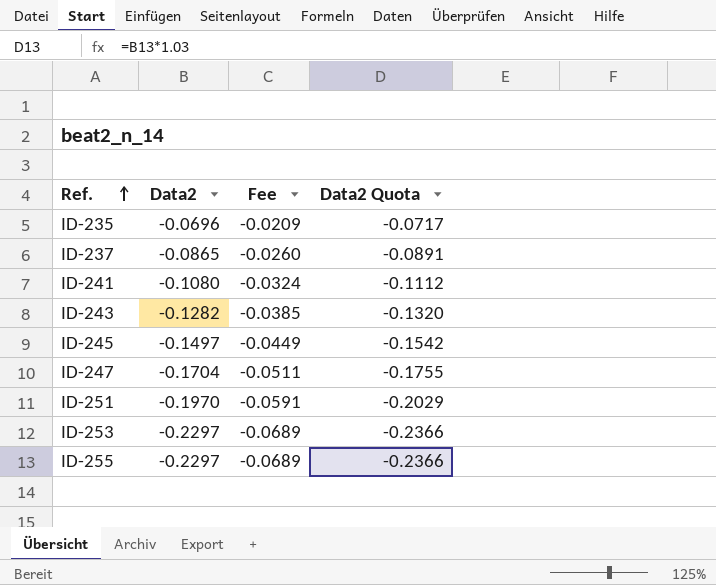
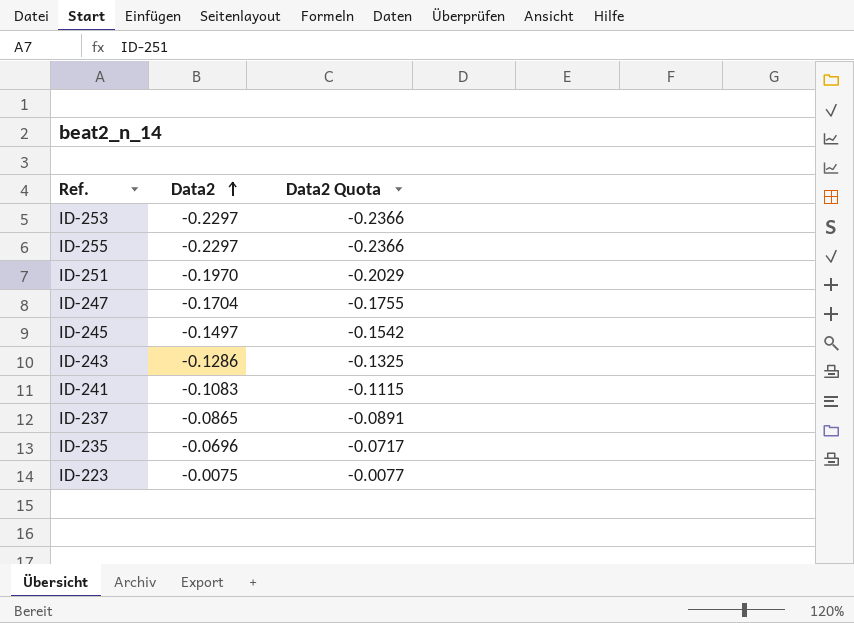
row order: Ref. ascending -> Data2 ascending
column Fee | formula: [Data2] * 0.3 -> none
ID-243 | Data2: -0.1282 -> -0.1286
ID-243 | Data2 Quota: -0.1320 -> -0.1325
ID-241 | Data2: -0.1080 -> -0.1083
ID-241 | Data2 Quota: -0.1112 -> -0.1115
row ID-223: none -> -0.0075 | -0.0077

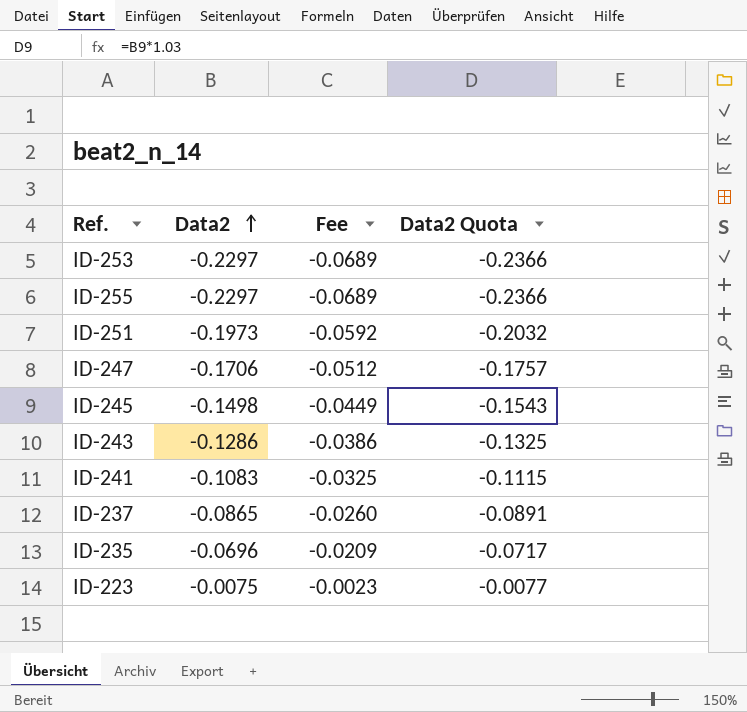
column Fee | formula: none -> [Data2] * 0.3
ID-251 | Data2: -0.1970 -> -0.1973
ID-251 | Data2 Quota: -0.2029 -> -0.2032
ID-247 | Data2: -0.1704 -> -0.1706
ID-247 | Data2 Quota: -0.1755 -> -0.1757
ID-245 | Data2: -0.1497 -> -0.1498
ID-245 | Data2 Quota: -0.1542 -> -0.1543

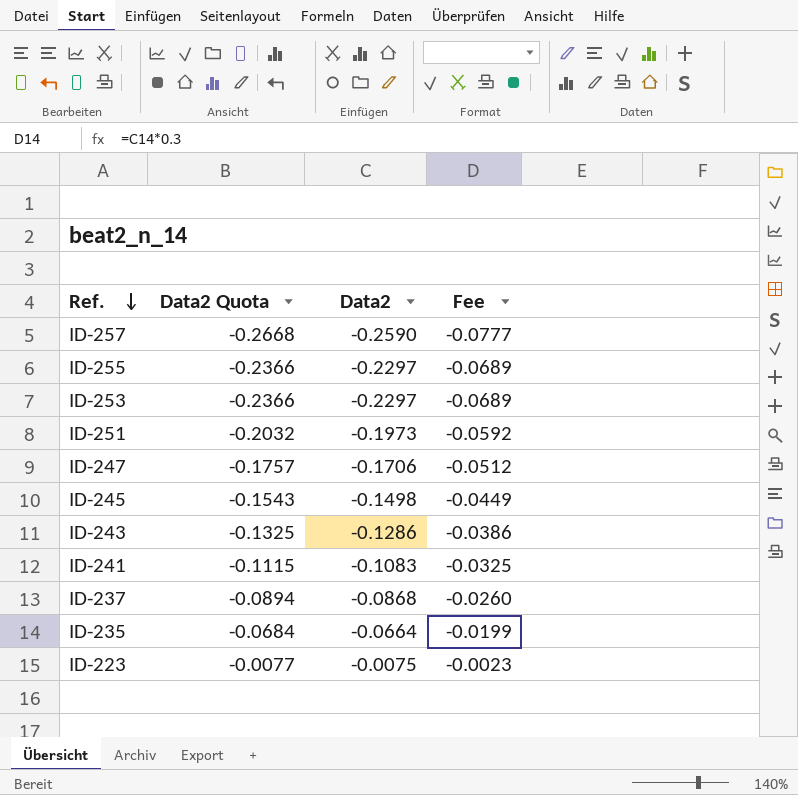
row order: Data2 ascending -> Ref. descending
column Data2 Quota | position: 4 -> 2
row ID-257: none -> -0.2668 | -0.2590 | -0.0777
ID-237 | Data2 Quota: -0.0891 -> -0.0894
ID-237 | Data2: -0.0865 -> -0.0868
ID-235 | Data2 Quota: -0.0717 -> -0.0684
ID-235 | Data2: -0.0696 -> -0.0664
ID-235 | Fee: -0.0209 -> -0.0199

